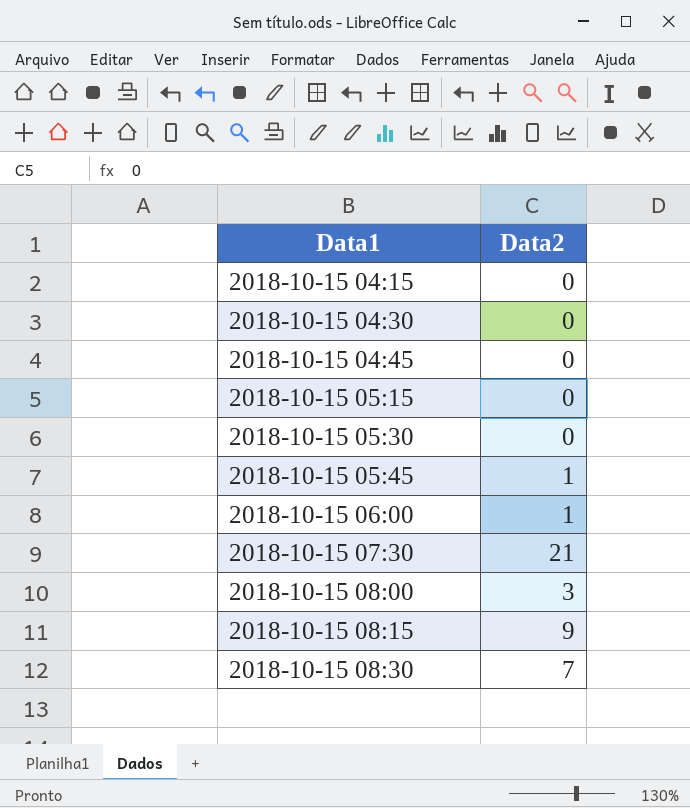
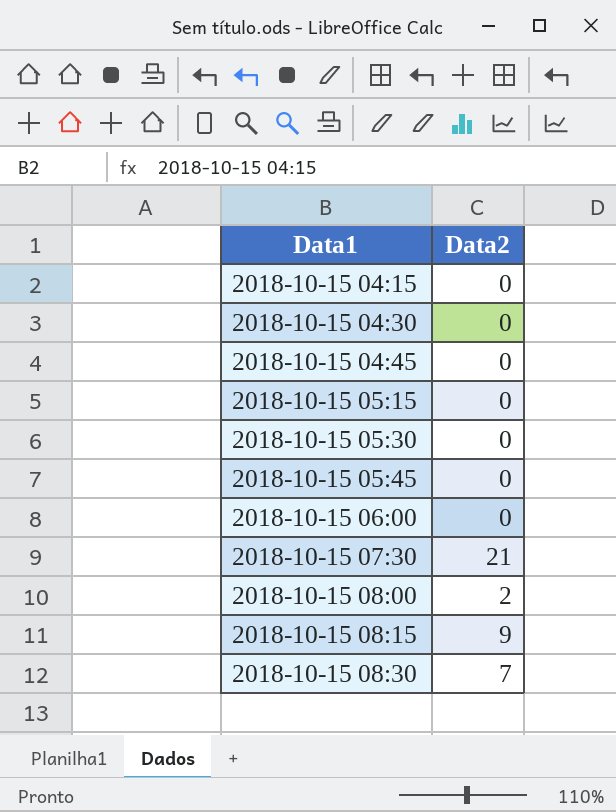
2018-10-15 05:45 | Data2: 1 -> 0
2018-10-15 06:00 | Data2: 1 -> 0
2018-10-15 08:00 | Data2: 3 -> 2

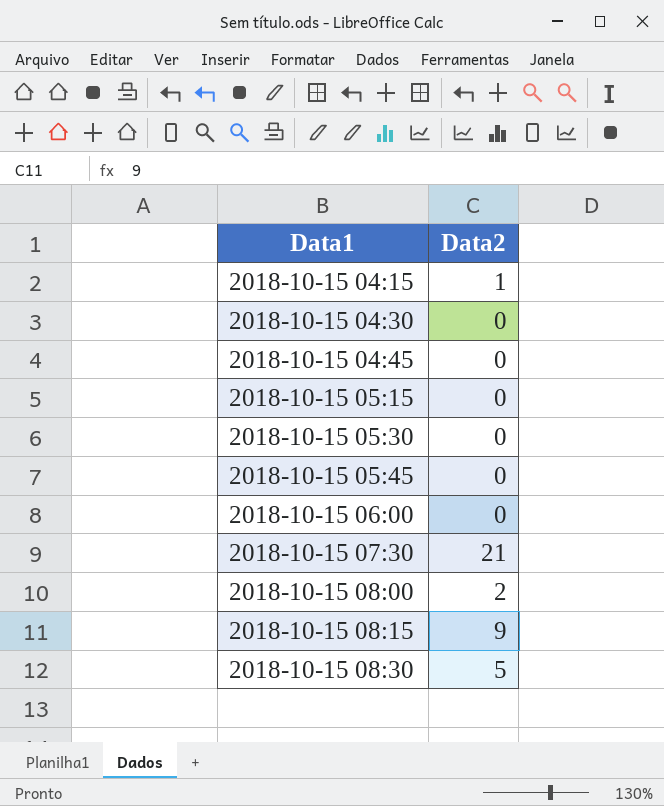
2018-10-15 04:15 | Data2: 0 -> 1
2018-10-15 08:30 | Data2: 7 -> 5

